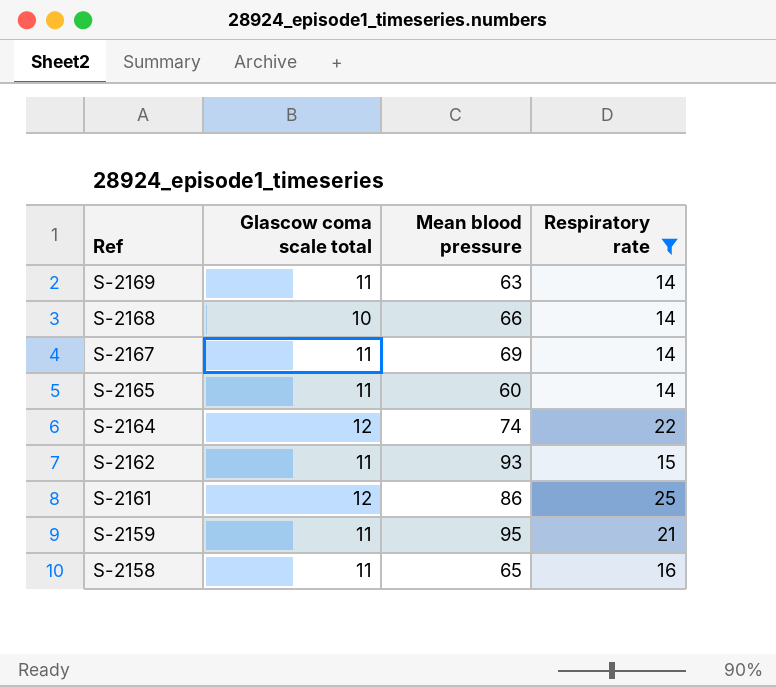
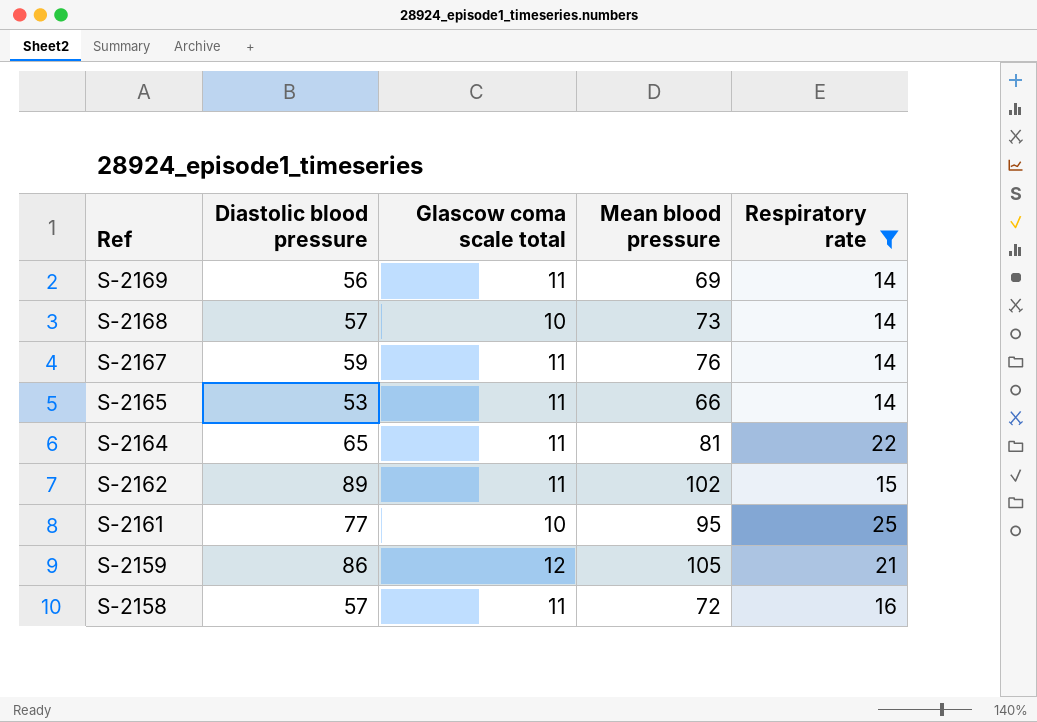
column Diastolic blood pressure | position: none -> 2
S-2169 | Mean blood pressure: 63 -> 69
S-2168 | Mean blood pressure: 66 -> 73
S-2167 | Mean blood pressure: 69 -> 76
S-2165 | Mean blood pressure: 60 -> 66
S-2164 | Glascow coma scale total: 12 -> 11
S-2164 | Mean blood pressure: 74 -> 81
S-2162 | Mean blood pressure: 93 -> 102
S-2161 | Glascow coma scale total: 12 -> 10
S-2161 | Mean blood pressure: 86 -> 95
S-2159 | Glascow coma scale total: 11 -> 12
S-2159 | Mean blood pressure: 95 -> 105
S-2158 | Mean blood pressure: 65 -> 72

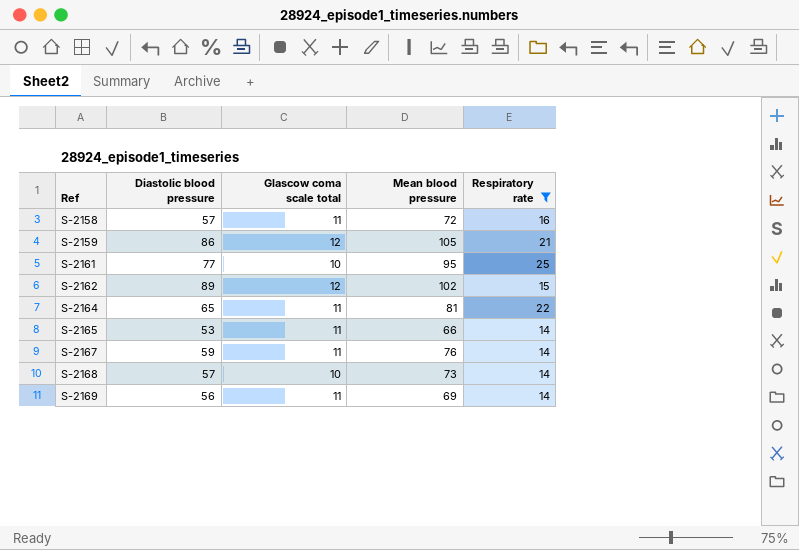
row order: Ref descending -> Ref ascending
S-2162 | Glascow coma scale total: 11 -> 12

